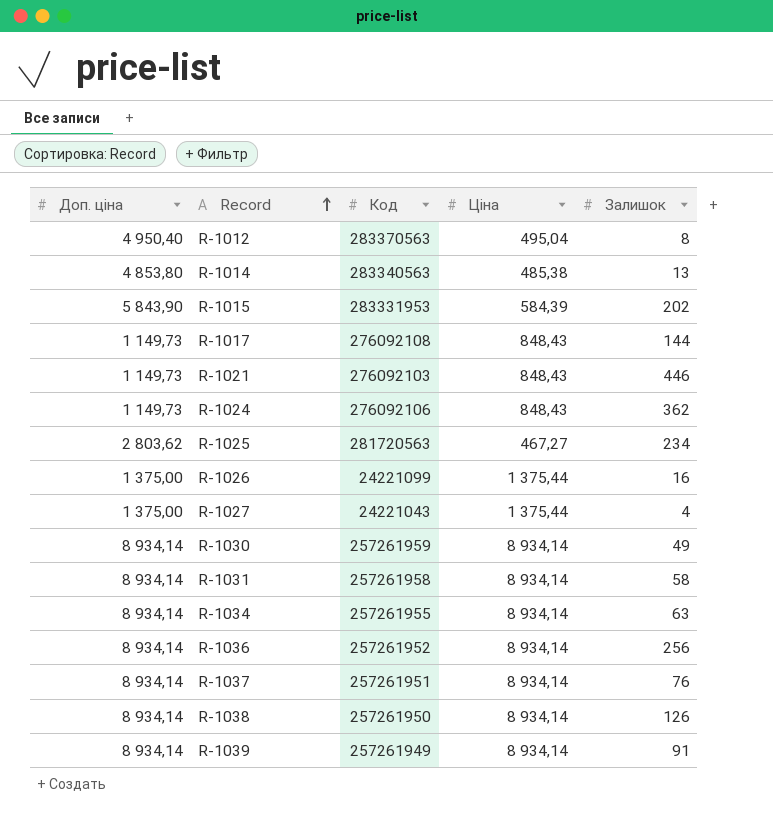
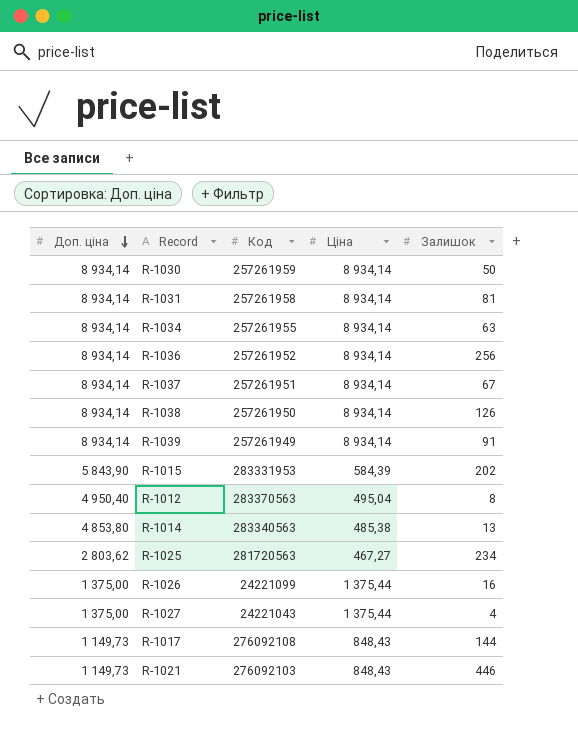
row order: Record ascending -> Доп. ціна descending
row R-1024: 1 149,73 | 276092106 | 848,43 | 362 -> none
R-1030 | Залишок: 49 -> 50
R-1031 | Залишок: 58 -> 81
R-1037 | Залишок: 76 -> 67

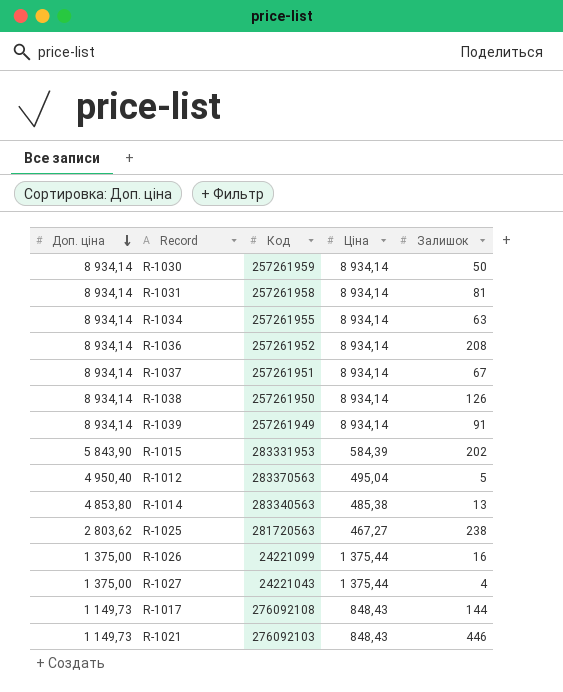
R-1036 | Залишок: 256 -> 208
R-1012 | Залишок: 8 -> 5
R-1025 | Залишок: 234 -> 238

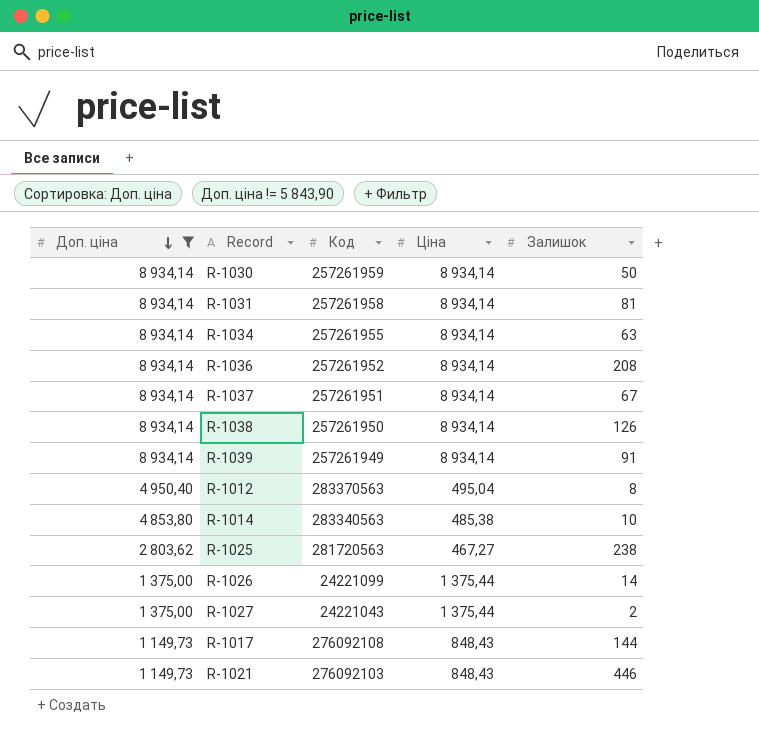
filter: none -> Доп. ціна != 5 843,90
R-1012 | Залишок: 5 -> 8
R-1014 | Залишок: 13 -> 10
R-1026 | Залишок: 16 -> 14
R-1027 | Залишок: 4 -> 2

